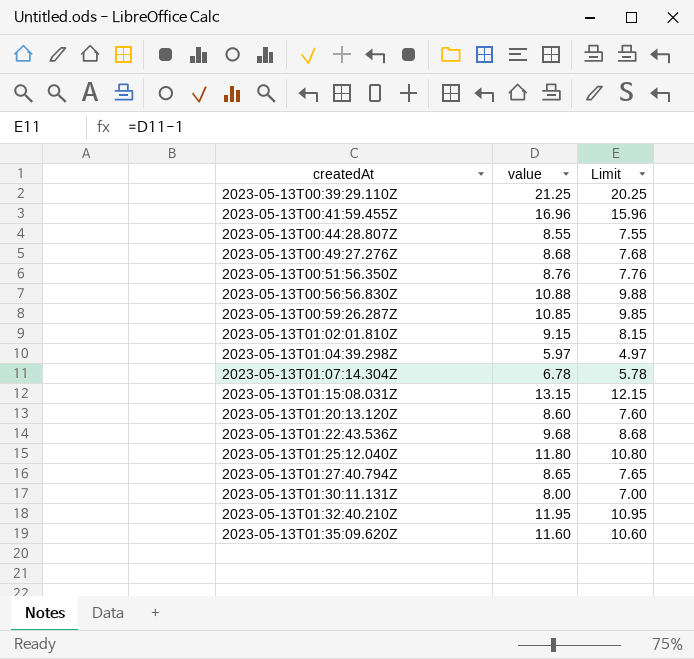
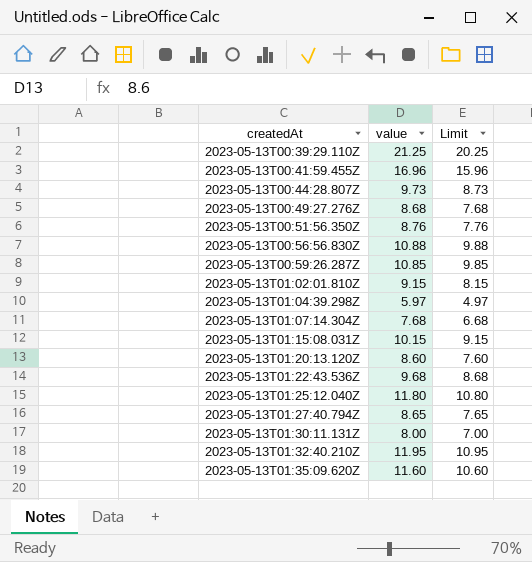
2023-05-13T00:44:28.807Z | value: 8.55 -> 9.73
2023-05-13T00:44:28.807Z | Limit: 7.55 -> 8.73
2023-05-13T01:07:14.304Z | value: 6.78 -> 7.68
2023-05-13T01:07:14.304Z | Limit: 5.78 -> 6.68
2023-05-13T01:15:08.031Z | value: 13.15 -> 10.15
2023-05-13T01:15:08.031Z | Limit: 12.15 -> 9.15

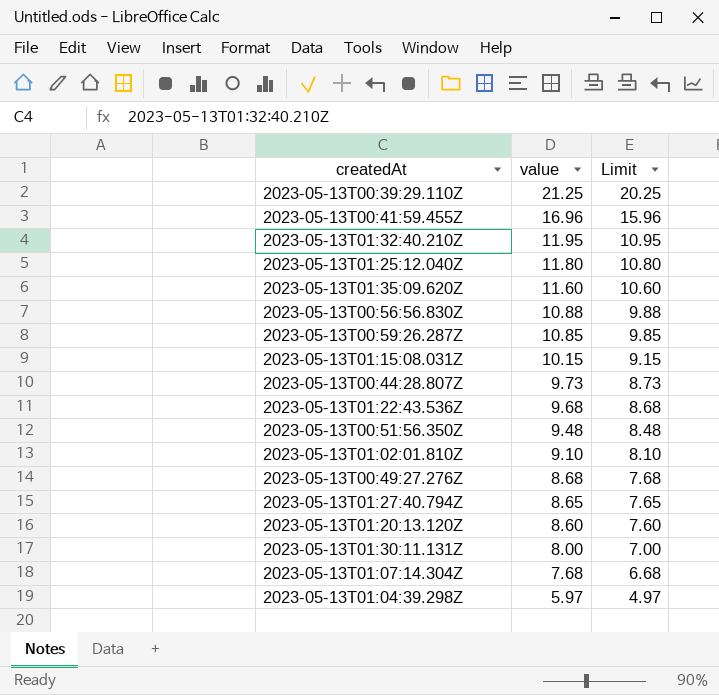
row order: createdAt ascending -> value descending
2023-05-13T00:51:56.350Z | value: 8.76 -> 9.48
2023-05-13T00:51:56.350Z | Limit: 7.76 -> 8.48
2023-05-13T01:02:01.810Z | value: 9.15 -> 9.10
2023-05-13T01:02:01.810Z | Limit: 8.15 -> 8.10

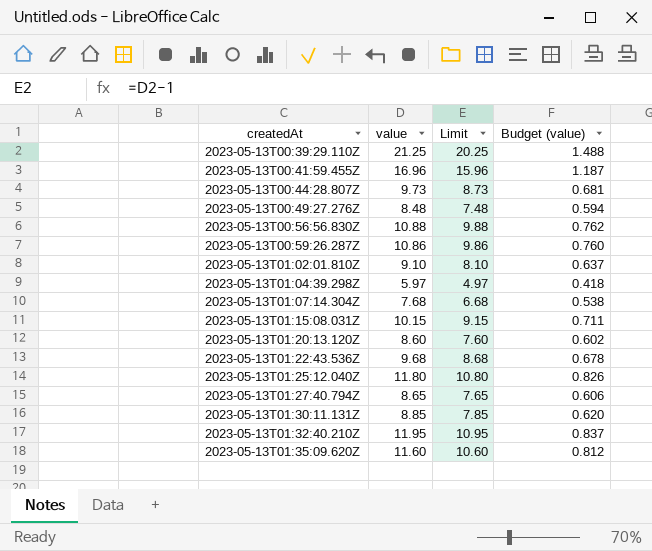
row order: value descending -> createdAt ascending
column Budget (value) | formula: none -> [value] * 0.07
row 2023-05-13T00:51:56.350Z: 9.48 | 8.48 -> none
2023-05-13T00:49:27.276Z | value: 8.68 -> 8.48
2023-05-13T00:49:27.276Z | Limit: 7.68 -> 7.48
2023-05-13T00:59:26.287Z | value: 10.85 -> 10.86
2023-05-13T00:59:26.287Z | Limit: 9.85 -> 9.86
2023-05-13T01:30:11.131Z | value: 8.00 -> 8.85
2023-05-13T01:30:11.131Z | Limit: 7.00 -> 7.85

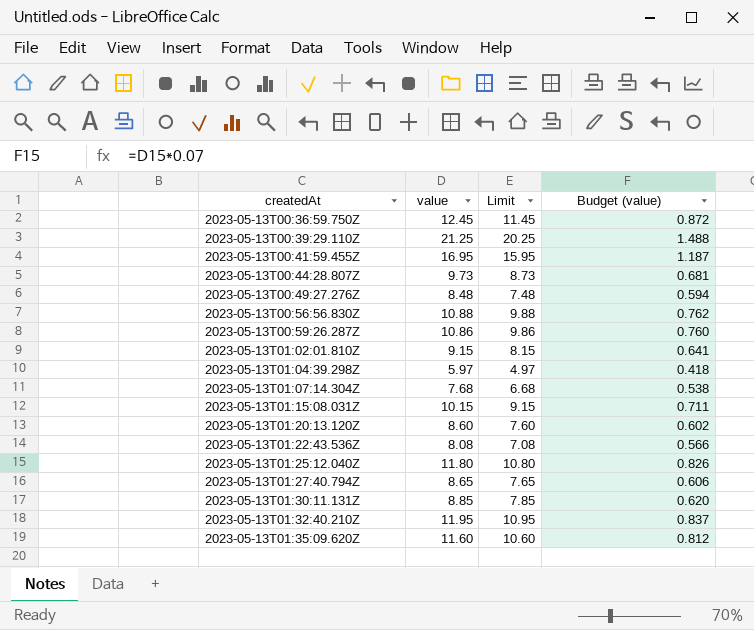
row 2023-05-13T00:36:59.750Z: none -> 12.45 | 11.45 | 0.872
2023-05-13T00:41:59.455Z | value: 16.96 -> 16.95
2023-05-13T00:41:59.455Z | Limit: 15.96 -> 15.95
2023-05-13T01:02:01.810Z | value: 9.10 -> 9.15
2023-05-13T01:02:01.810Z | Limit: 8.10 -> 8.15
2023-05-13T01:02:01.810Z | Budget (value): 0.637 -> 0.641
2023-05-13T01:22:43.536Z | value: 9.68 -> 8.08
2023-05-13T01:22:43.536Z | Limit: 8.68 -> 7.08
2023-05-13T01:22:43.536Z | Budget (value): 0.678 -> 0.566

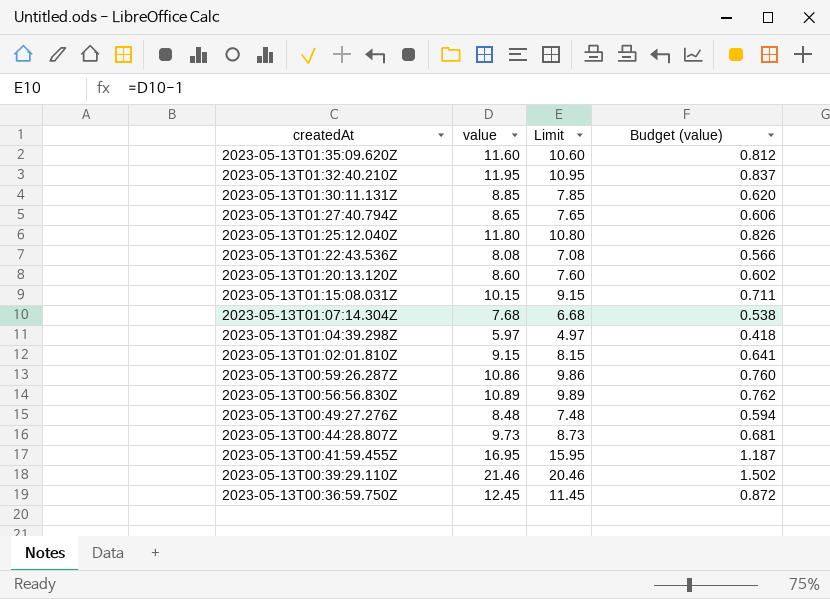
row order: createdAt ascending -> createdAt descending
2023-05-13T00:56:56.830Z | value: 10.88 -> 10.89
2023-05-13T00:56:56.830Z | Limit: 9.88 -> 9.89
2023-05-13T00:39:29.110Z | value: 21.25 -> 21.46
2023-05-13T00:39:29.110Z | Limit: 20.25 -> 20.46
2023-05-13T00:39:29.110Z | Budget (value): 1.488 -> 1.502

